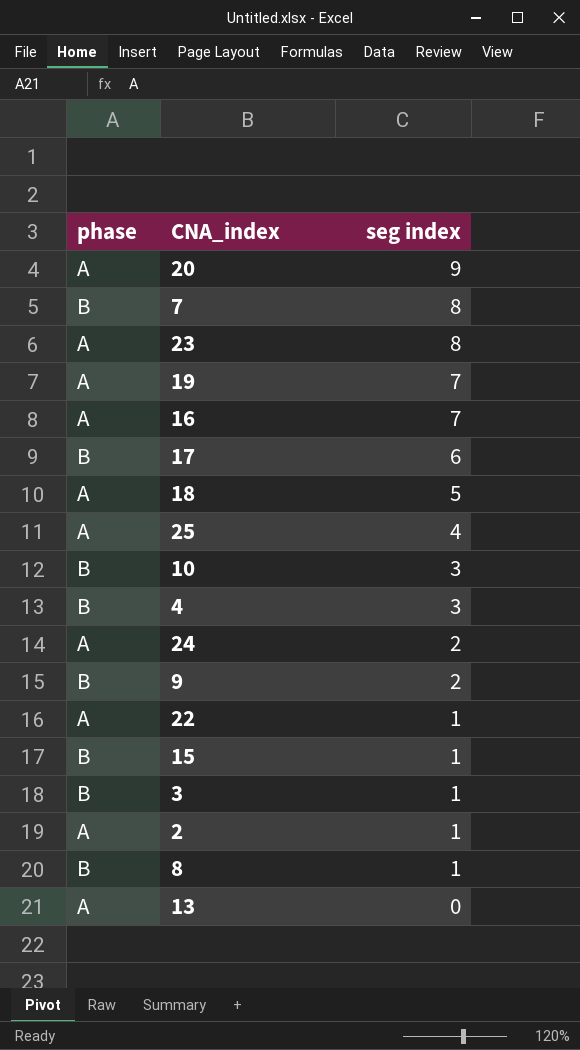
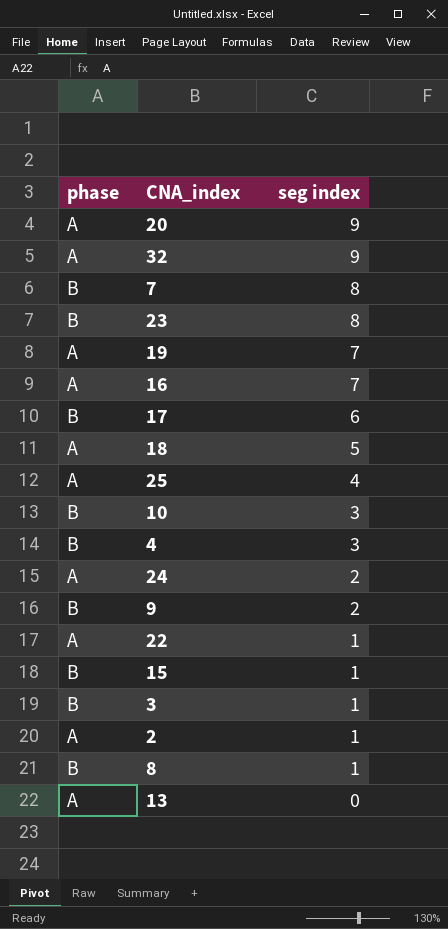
row 32: none -> A | 9
23 | phase: A -> B

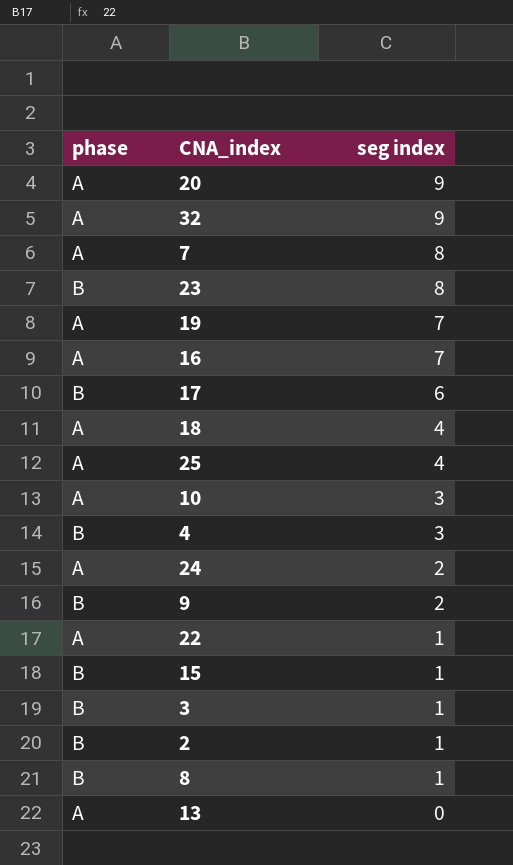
7 | phase: B -> A
18 | seg index: 5 -> 4
10 | phase: B -> A
2 | phase: A -> B

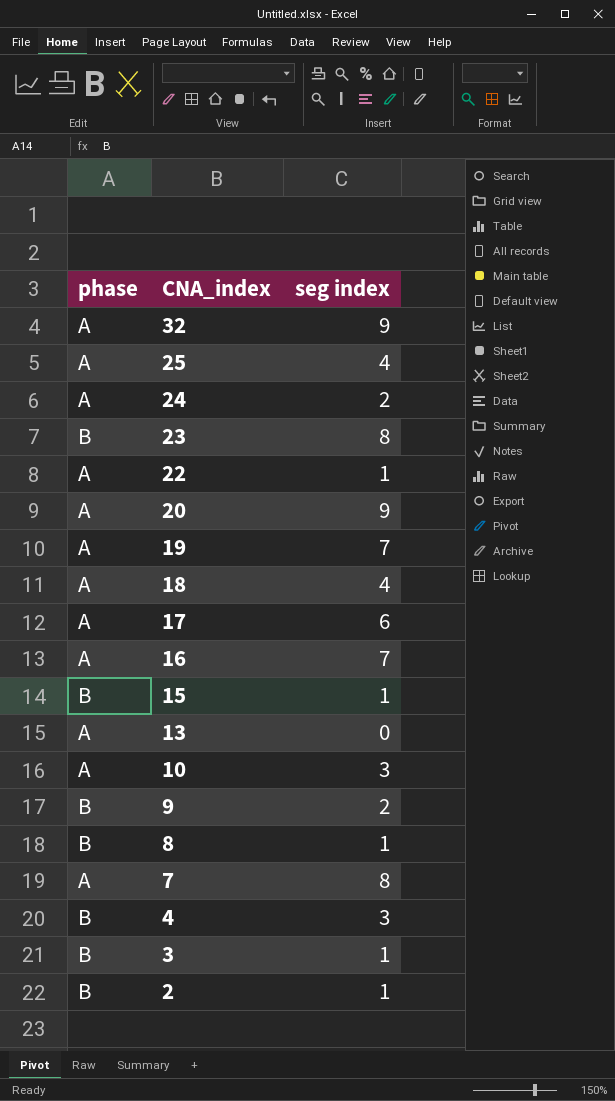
row order: seg index descending -> CNA_index descending
17 | phase: B -> A

